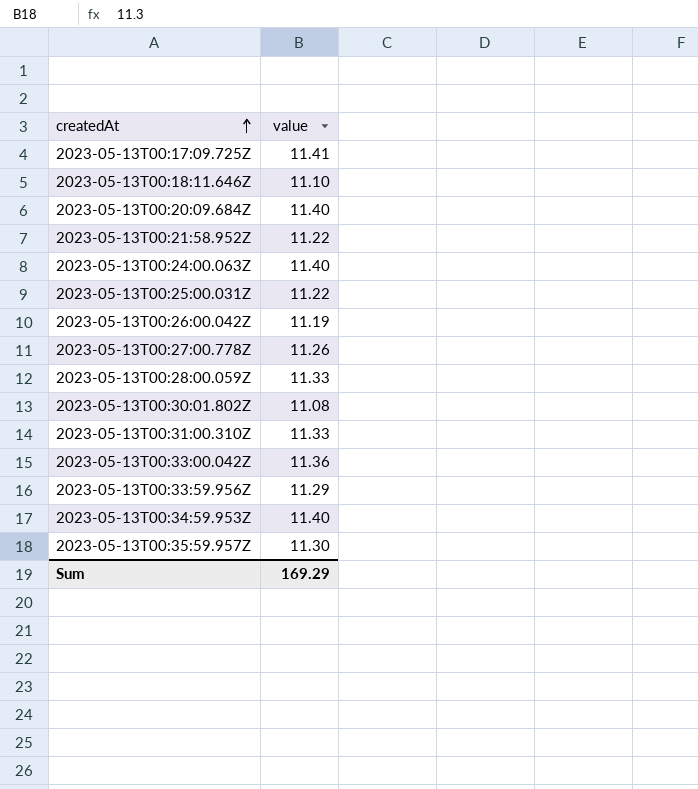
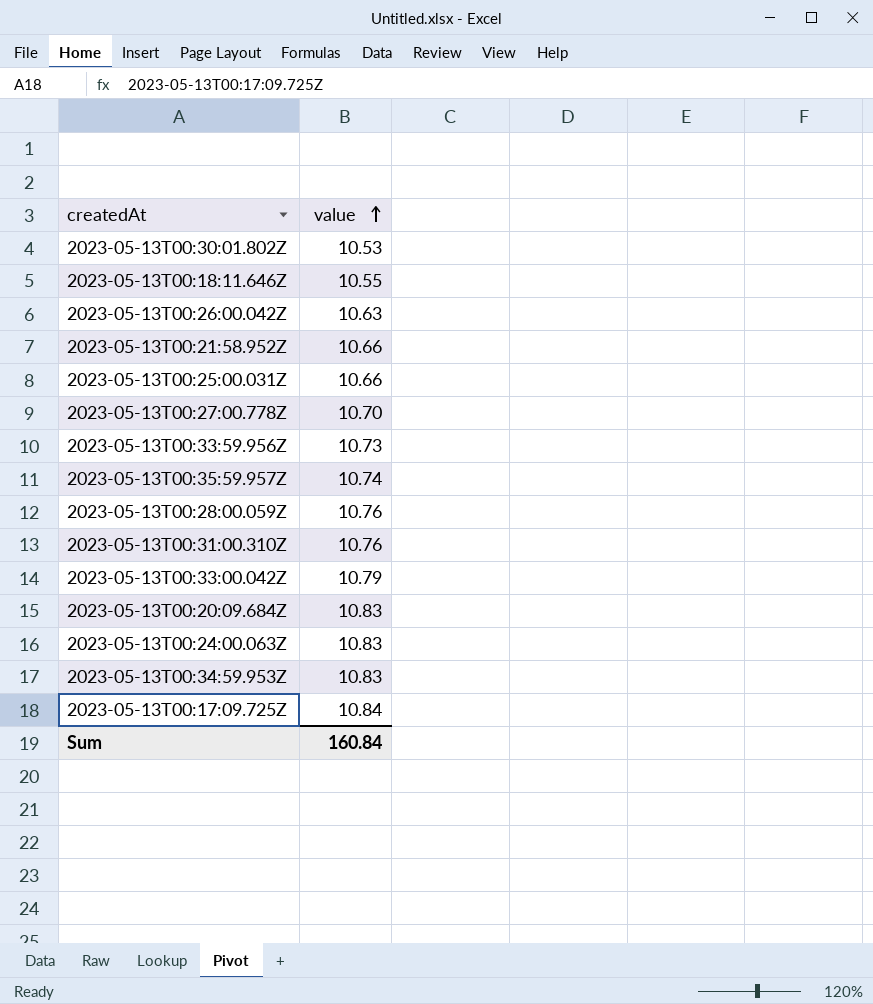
row order: createdAt ascending -> value ascending
2023-05-13T00:30:01.802Z | value: 11.08 -> 10.53
2023-05-13T00:18:11.646Z | value: 11.10 -> 10.55
2023-05-13T00:26:00.042Z | value: 11.19 -> 10.63
2023-05-13T00:21:58.952Z | value: 11.22 -> 10.66
2023-05-13T00:25:00.031Z | value: 11.22 -> 10.66
2023-05-13T00:27:00.778Z | value: 11.26 -> 10.70
2023-05-13T00:33:59.956Z | value: 11.29 -> 10.73
2023-05-13T00:35:59.957Z | value: 11.30 -> 10.74
2023-05-13T00:28:00.059Z | value: 11.33 -> 10.76
2023-05-13T00:31:00.310Z | value: 11.33 -> 10.76
2023-05-13T00:33:00.042Z | value: 11.36 -> 10.79
2023-05-13T00:20:09.684Z | value: 11.40 -> 10.83
2023-05-13T00:24:00.063Z | value: 11.40 -> 10.83
2023-05-13T00:34:59.953Z | value: 11.40 -> 10.83
2023-05-13T00:17:09.725Z | value: 11.41 -> 10.84
Sum | value: 169.29 -> 160.84

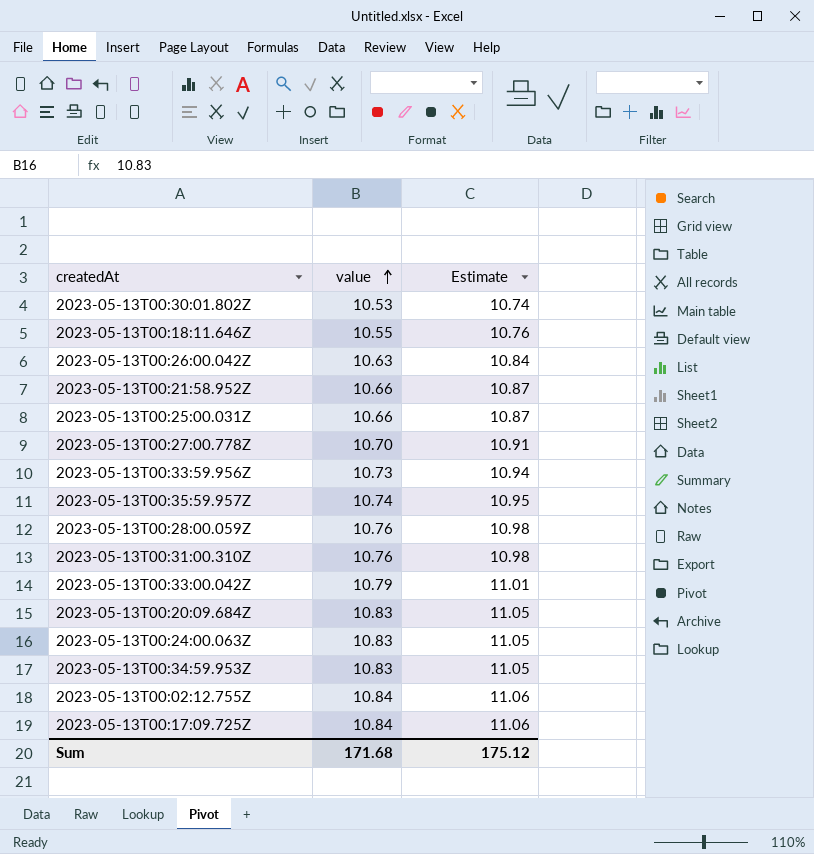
column Estimate | formula: none -> [value] * 1.02
row 2023-05-13T00:02:12.755Z: none -> 10.84 | 11.06
Sum | value: 160.84 -> 171.68

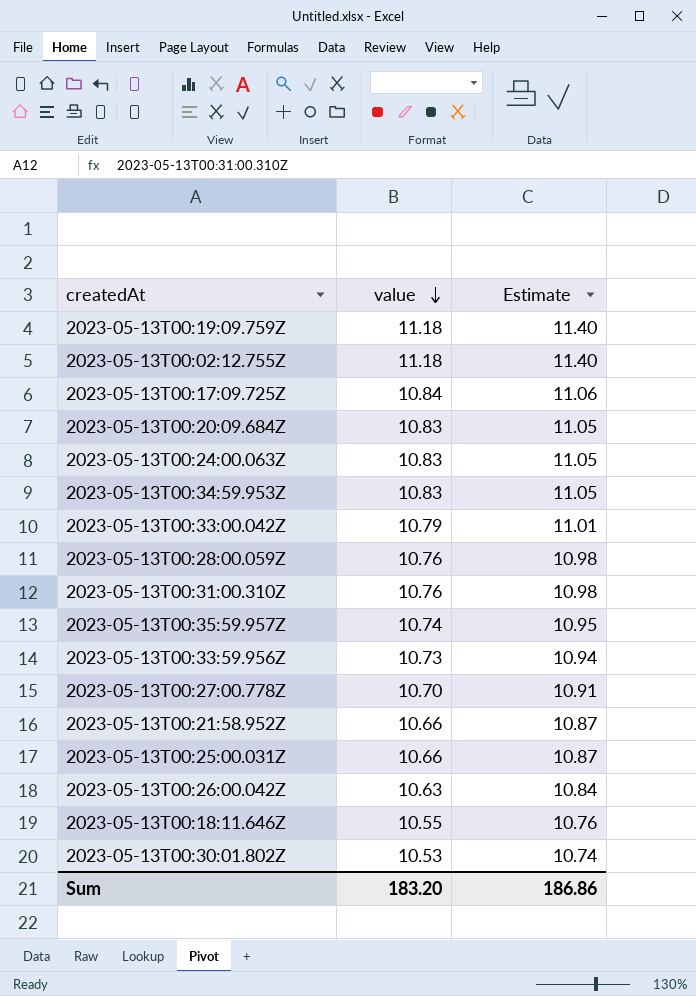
row order: value ascending -> value descending
row 2023-05-13T00:19:09.759Z: none -> 11.18 | 11.40
2023-05-13T00:02:12.755Z | value: 10.84 -> 11.18
2023-05-13T00:02:12.755Z | Estimate: 11.06 -> 11.40
Sum | value: 171.68 -> 183.20
Sum | Estimate: 175.12 -> 186.86

